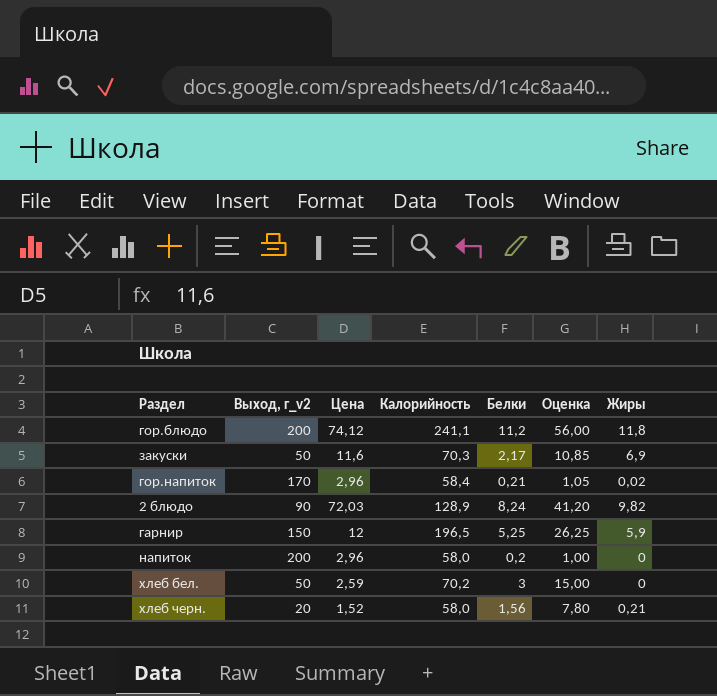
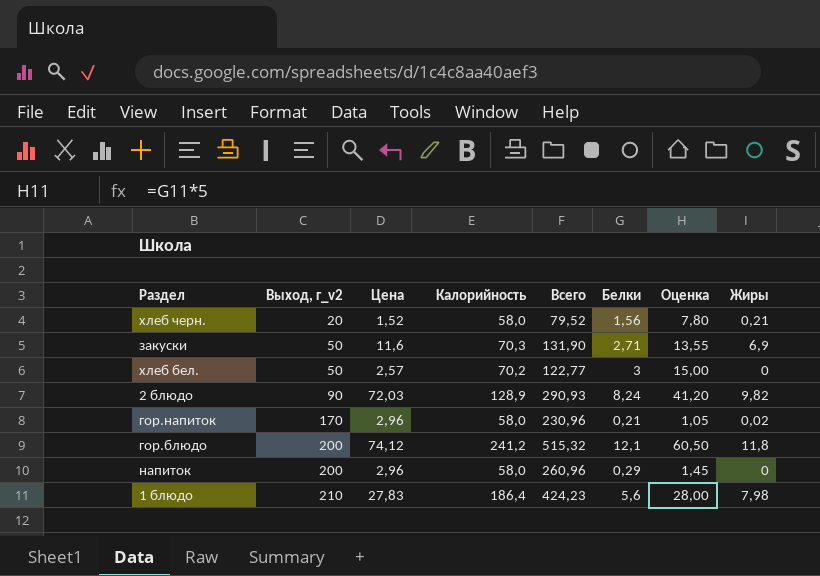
row order: none -> Выход, г_v2 ascending
column Всего | formula: none -> [Выход, г_v2] + [Цена] + [Калорийность]
row гарнир: 150 | 12 | 196,5 | 5,25 | 26,25 | 5,9 -> none
закуски | Белки: 2,17 -> 2,71
закуски | Оценка: 10,85 -> 13,55
хлеб бел. | Цена: 2,59 -> 2,57
гор.напиток | Калорийность: 58,4 -> 58,0
гор.блюдо | Калорийность: 241,1 -> 241,2
гор.блюдо | Белки: 11,2 -> 12,1
гор.блюдо | Оценка: 56,00 -> 60,50
напиток | Белки: 0,2 -> 0,29
напиток | Оценка: 1,00 -> 1,45
row 1 блюдо: none -> 210 | 27,83 | 186,4 | 424,23 | 5,6 | 28,00 | 7,98

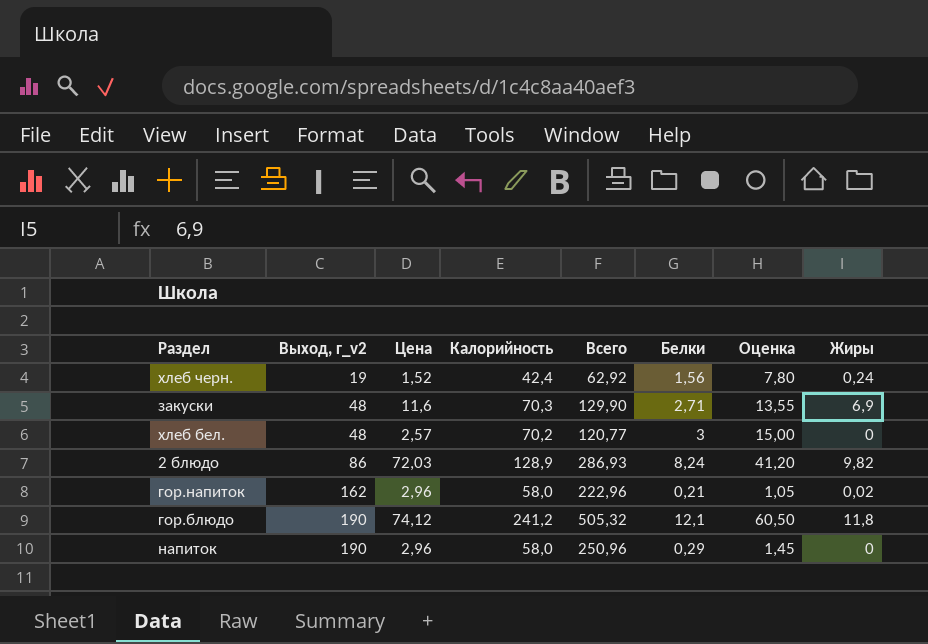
row 1 блюдо: 210 | 27,83 | 186,4 | 424,23 | 5,6 | 28,00 | 7,98 -> none
хлеб черн. | Выход, г_v2: 20 -> 19
хлеб черн. | Калорийность: 58,0 -> 42,4
хлеб черн. | Всего: 79,52 -> 62,92
хлеб черн. | Жиры: 0,21 -> 0,24
закуски | Выход, г_v2: 50 -> 48
закуски | Всего: 131,90 -> 129,90
хлеб бел. | Выход, г_v2: 50 -> 48
хлеб бел. | Всего: 122,77 -> 120,77
2 блюдо | Выход, г_v2: 90 -> 86
2 блюдо | Всего: 290,93 -> 286,93
гор.напиток | Выход, г_v2: 170 -> 162
гор.напиток | Всего: 230,96 -> 222,96
гор.блюдо | Выход, г_v2: 200 -> 190
гор.блюдо | Всего: 515,32 -> 505,32
напиток | Выход, г_v2: 200 -> 190
напиток | Всего: 260,96 -> 250,96

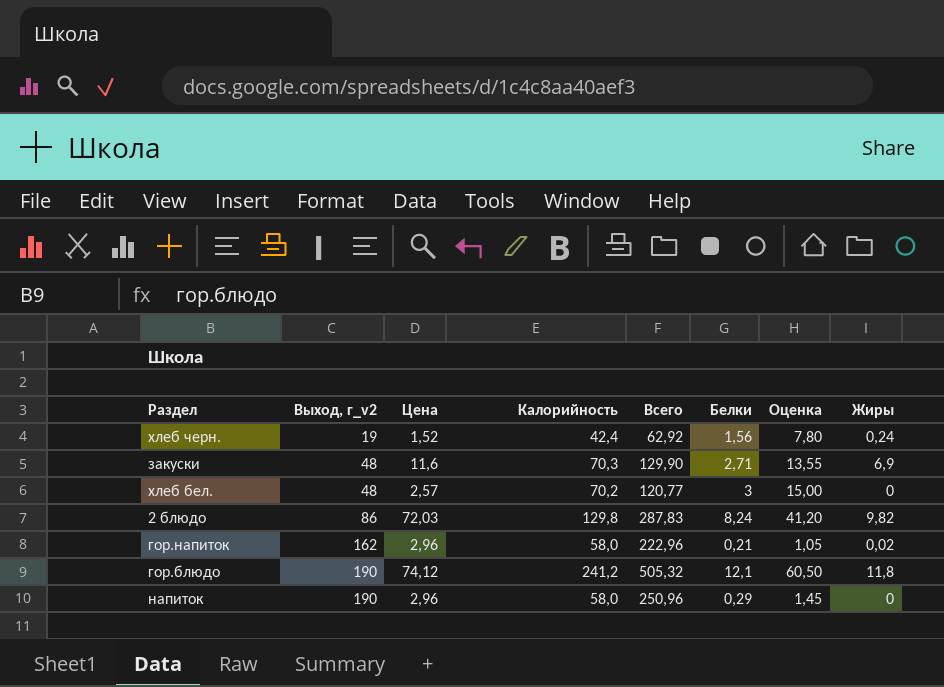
2 блюдо | Калорийность: 128,9 -> 129,8
2 блюдо | Всего: 286,93 -> 287,83

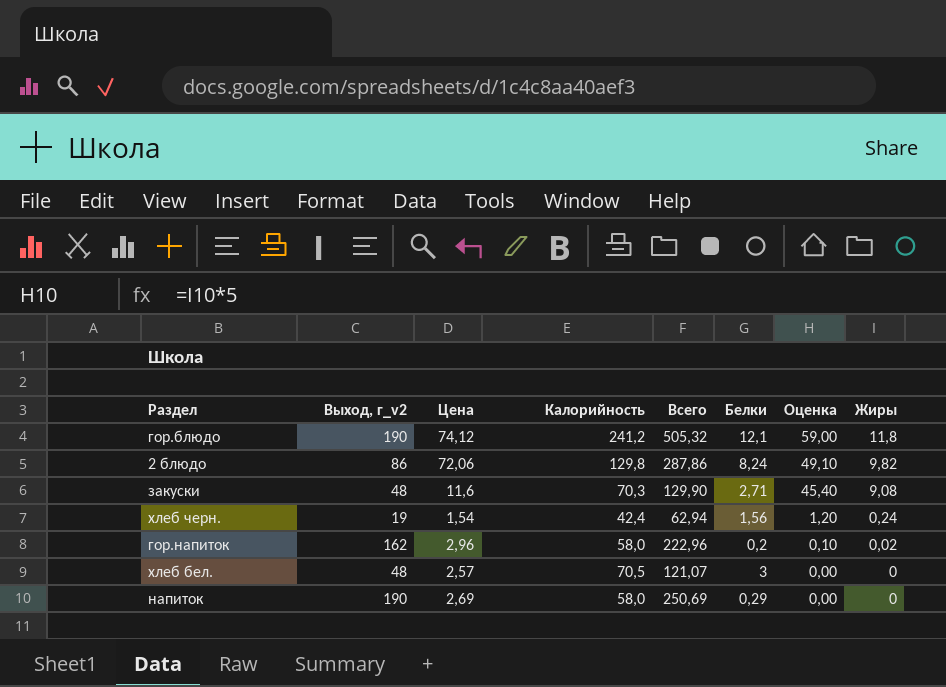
row order: Выход, г_v2 ascending -> Оценка descending
column Оценка | formula: [Белки] * 5 -> [Жиры] * 5
2 блюдо | Цена: 72,03 -> 72,06
2 блюдо | Всего: 287,83 -> 287,86
закуски | Жиры: 6,9 -> 9,08
хлеб черн. | Цена: 1,52 -> 1,54
хлеб черн. | Всего: 62,92 -> 62,94
гор.напиток | Белки: 0,21 -> 0,2
хлеб бел. | Калорийность: 70,2 -> 70,5
хлеб бел. | Всего: 120,77 -> 121,07
напиток | Цена: 2,96 -> 2,69
напиток | Всего: 250,96 -> 250,69

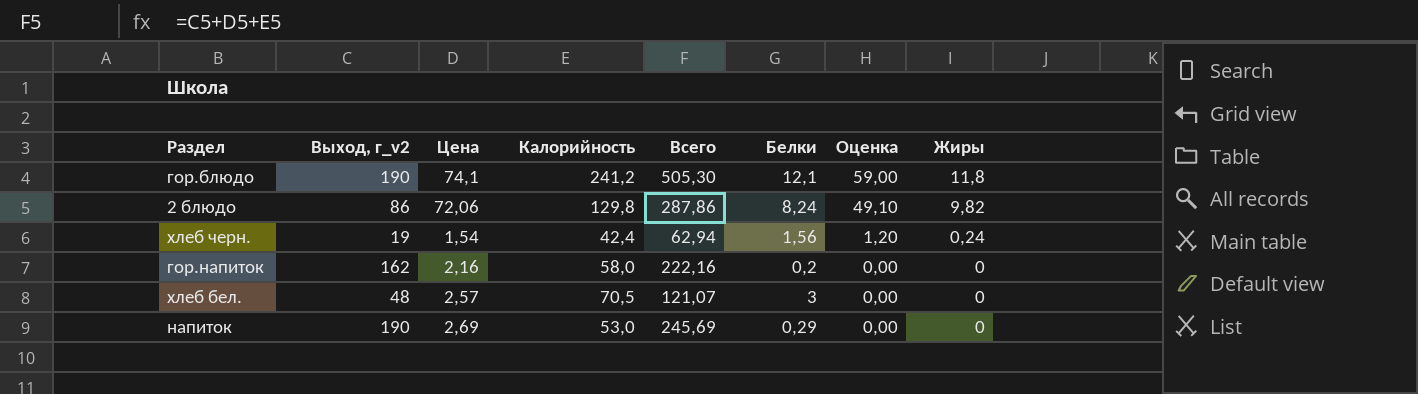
row закуски: 48 | 11,6 | 70,3 | 129,90 | 2,71 | 45,40 | 9,08 -> none
гор.блюдо | Цена: 74,12 -> 74,1
гор.блюдо | Всего: 505,32 -> 505,30
гор.напиток | Цена: 2,96 -> 2,16
гор.напиток | Всего: 222,96 -> 222,16
гор.напиток | Оценка: 0,10 -> 0,00
гор.напиток | Жиры: 0,02 -> 0
напиток | Калорийность: 58,0 -> 53,0
напиток | Всего: 250,69 -> 245,69

